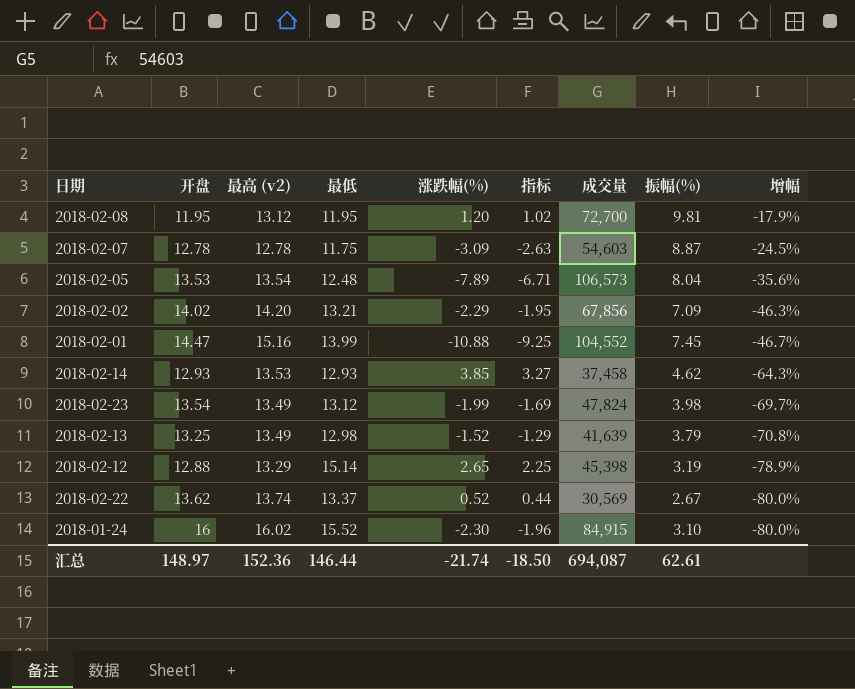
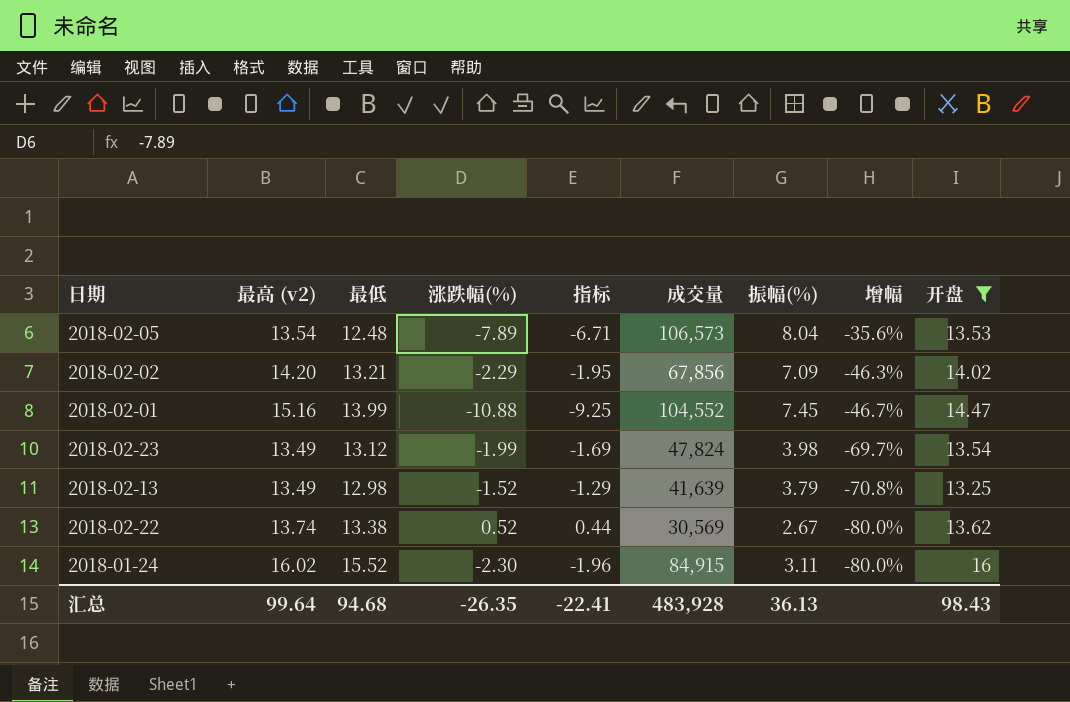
filter: none -> 开盘 >= 13.25
column 开盘 | position: 2 -> 9
2018-02-22 | 最低: 13.37 -> 13.38
2018-01-24 | 振幅(%): 3.10 -> 3.11
汇总 | 最高 (v2): 152.36 -> 99.64
汇总 | 最低: 146.44 -> 94.68
汇总 | 涨跌幅(%): -21.74 -> -26.35
汇总 | 指标: -18.50 -> -22.41
汇总 | 成交量: 694,087 -> 483,928
汇总 | 振幅(%): 62.61 -> 36.13
汇总 | 开盘: 148.97 -> 98.43

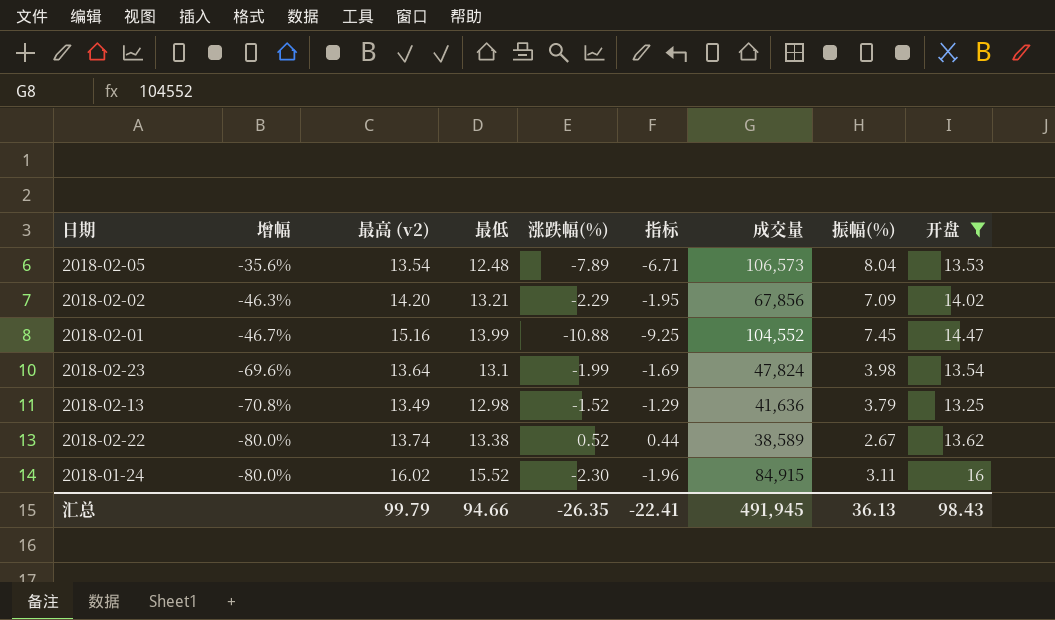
column 增幅 | position: 8 -> 2
2018-02-23 | 增幅: -69.7% -> -69.6%
2018-02-23 | 最高 (v2): 13.49 -> 13.64
2018-02-23 | 最低: 13.12 -> 13.1
2018-02-13 | 成交量: 41,639 -> 41,636
2018-02-22 | 成交量: 30,569 -> 38,589
汇总 | 最高 (v2): 99.64 -> 99.79
汇总 | 最低: 94.68 -> 94.66
汇总 | 成交量: 483,928 -> 491,945

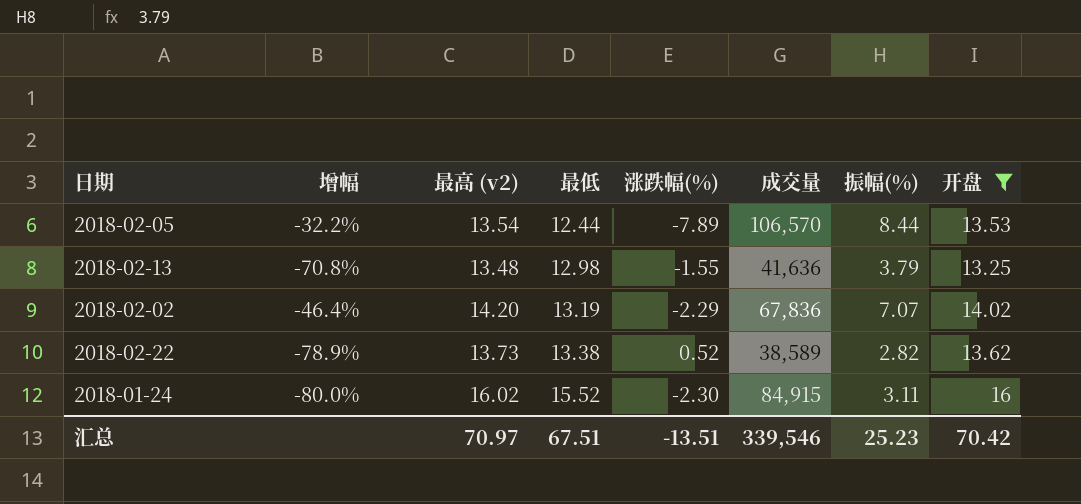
row order: 增幅 descending -> 最低 ascending
column 指标 | formula: [涨跌幅(%)] * 0.85 -> none
row 2018-02-01: -46.7% | 15.16 | 13.99 | -10.88 | -9.25 | 104,552 | 7.45 | 14.47 -> none
row 2018-02-23: -69.6% | 13.64 | 13.1 | -1.99 | -1.69 | 47,824 | 3.98 | 13.54 -> none
2018-02-05 | 增幅: -35.6% -> -32.2%
2018-02-05 | 最低: 12.48 -> 12.44
2018-02-05 | 成交量: 106,573 -> 106,570
2018-02-05 | 振幅(%): 8.04 -> 8.44
2018-02-13 | 最高 (v2): 13.49 -> 13.48
2018-02-13 | 涨跌幅(%): -1.52 -> -1.55
2018-02-02 | 增幅: -46.3% -> -46.4%
2018-02-02 | 最低: 13.21 -> 13.19
2018-02-02 | 成交量: 67,856 -> 67,836
2018-02-02 | 振幅(%): 7.09 -> 7.07
2018-02-22 | 增幅: -80.0% -> -78.9%
2018-02-22 | 最高 (v2): 13.74 -> 13.73
2018-02-22 | 振幅(%): 2.67 -> 2.82
汇总 | 最高 (v2): 99.79 -> 70.97
汇总 | 最低: 94.66 -> 67.51
汇总 | 涨跌幅(%): -26.35 -> -13.51
汇总 | 成交量: 491,945 -> 339,546
汇总 | 振幅(%): 36.13 -> 25.23
汇总 | 开盘: 98.43 -> 70.42

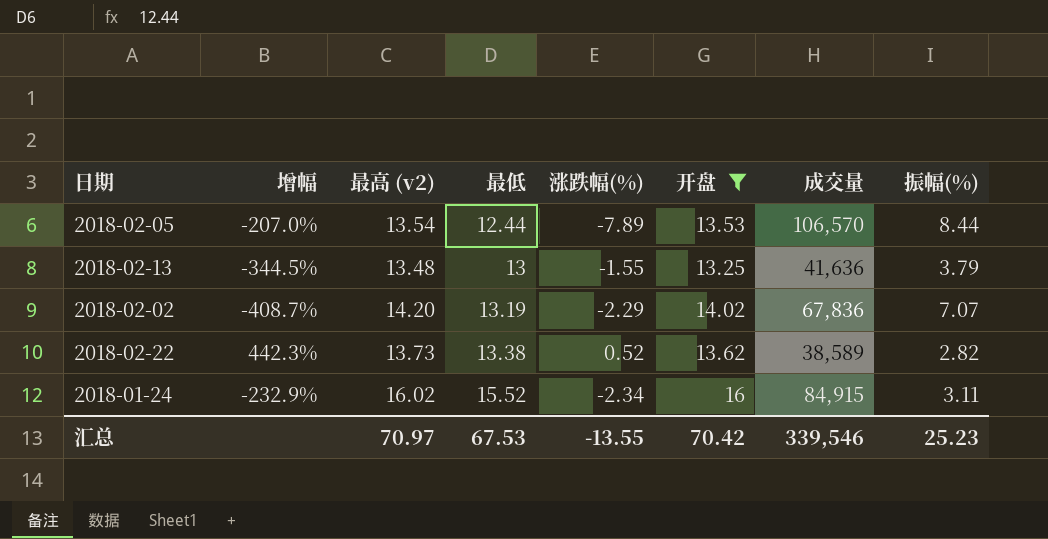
column 增幅 | formula: ([振幅(%)] - [最低]) / [最低] -> ([振幅(%)] - [涨跌幅(%)]) / [涨跌幅(%)]
column 开盘 | position: 8 -> 6
2018-02-13 | 最低: 12.98 -> 13
2018-01-24 | 涨跌幅(%): -2.30 -> -2.34
汇总 | 最低: 67.51 -> 67.53
汇总 | 涨跌幅(%): -13.51 -> -13.55

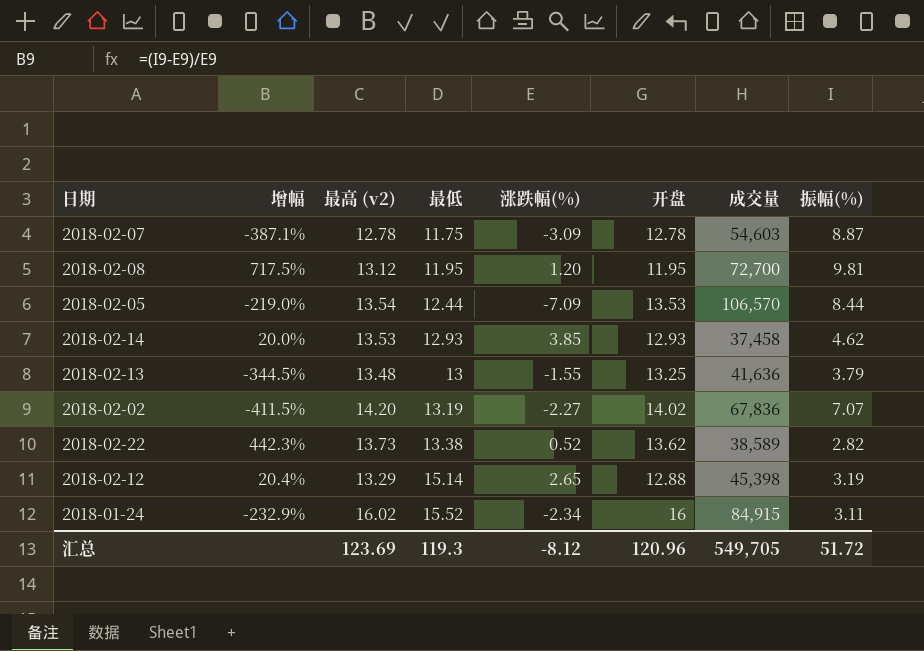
filter: 开盘 >= 13.25 -> none
2018-02-05 | 增幅: -207.0% -> -219.0%
2018-02-05 | 涨跌幅(%): -7.89 -> -7.09
2018-02-02 | 增幅: -408.7% -> -411.5%
2018-02-02 | 涨跌幅(%): -2.29 -> -2.27
汇总 | 最高 (v2): 70.97 -> 123.69
汇总 | 最低: 67.53 -> 119.3
汇总 | 涨跌幅(%): -13.55 -> -8.12
汇总 | 开盘: 70.42 -> 120.96
汇总 | 成交量: 339,546 -> 549,705
汇总 | 振幅(%): 25.23 -> 51.72

